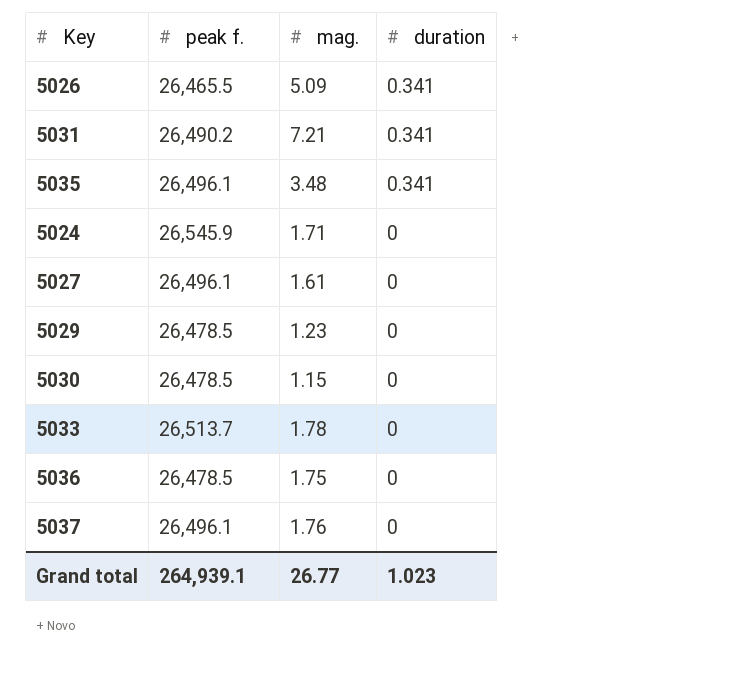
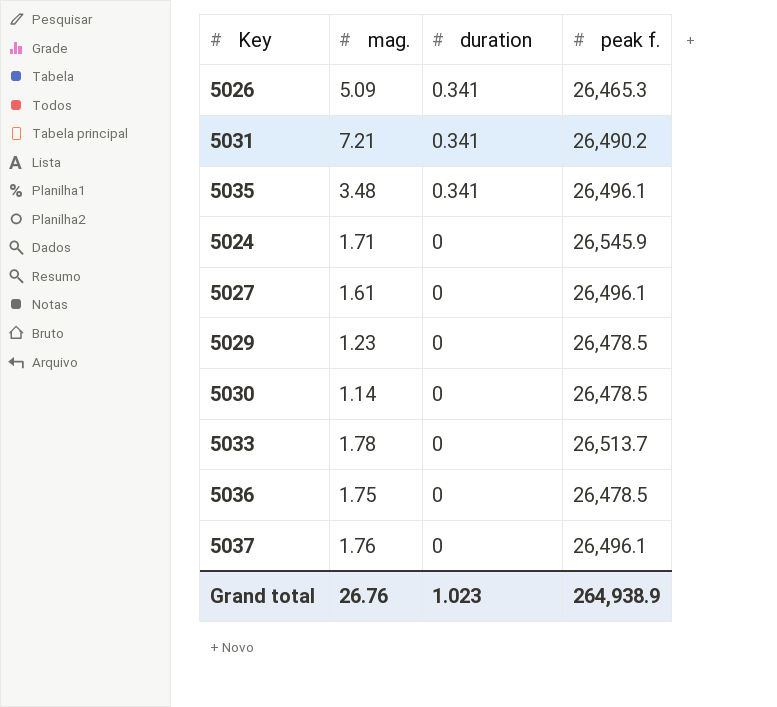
column peak f. | position: 2 -> 4
5026 | peak f.: 26,465.5 -> 26,465.3
5030 | mag.: 1.15 -> 1.14
Grand total | mag.: 26.77 -> 26.76
Grand total | peak f.: 264,939.1 -> 264,938.9

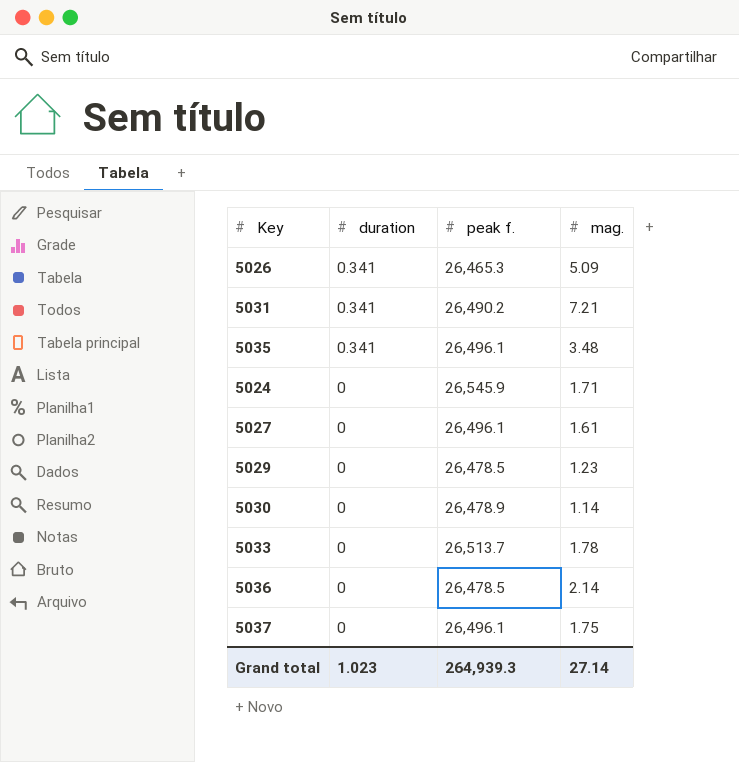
column mag. | position: 2 -> 4
5030 | peak f.: 26,478.5 -> 26,478.9
5036 | mag.: 1.75 -> 2.14
5037 | mag.: 1.76 -> 1.75
Grand total | peak f.: 264,938.9 -> 264,939.3
Grand total | mag.: 26.76 -> 27.14

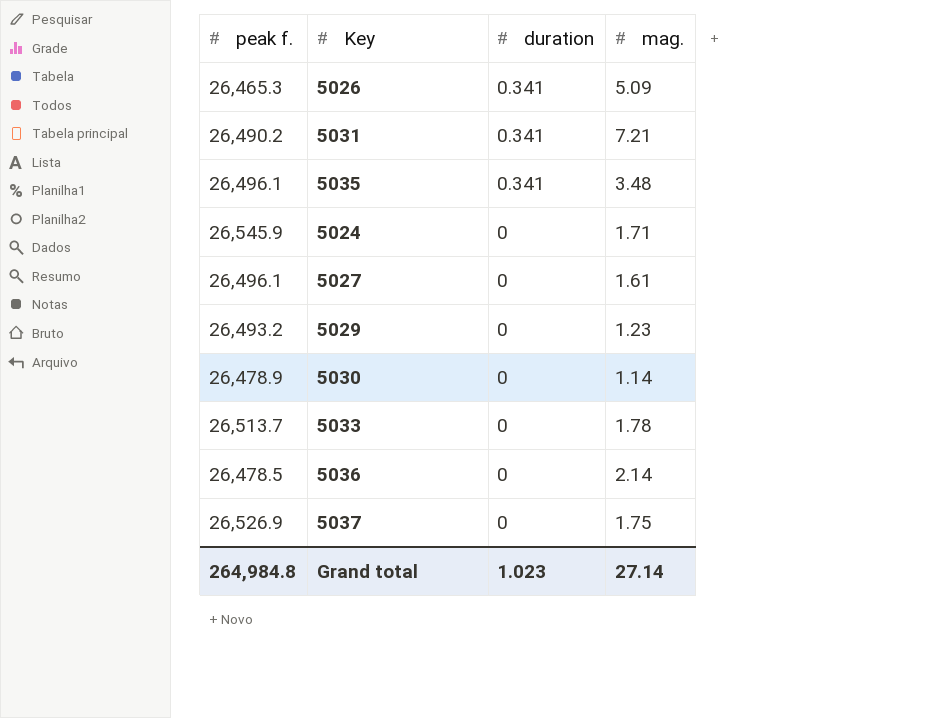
column peak f. | position: 3 -> 1
5029 | peak f.: 26,478.5 -> 26,493.2
5037 | peak f.: 26,496.1 -> 26,526.9
Grand total | peak f.: 264,939.3 -> 264,984.8

